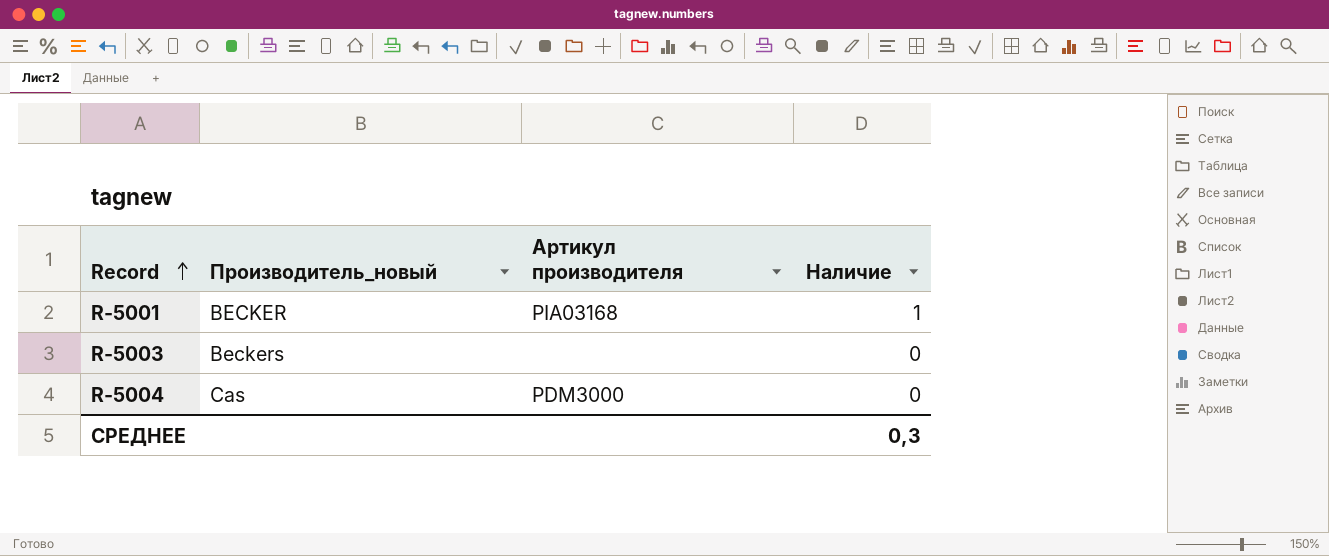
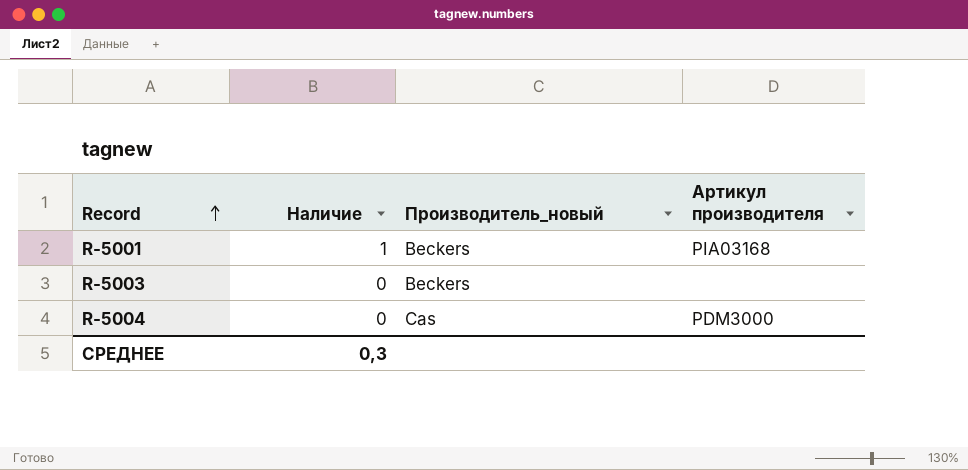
column Наличие | position: 4 -> 2
R-5001 | Производитель_новый: BECKER -> Beckers

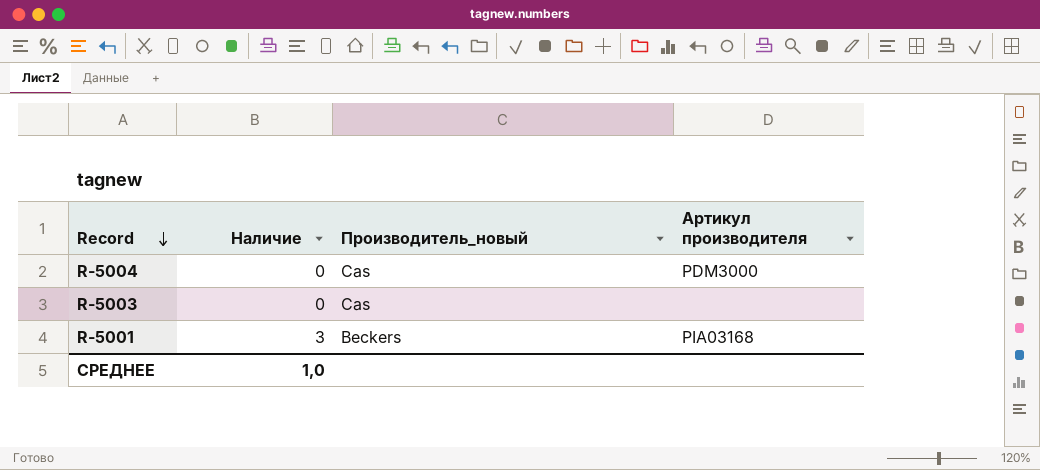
row order: Record ascending -> Record descending
R-5003 | Производитель_новый: Beckers -> Cas
R-5001 | Наличие: 1 -> 3
СРЕДНЕЕ | Наличие: 0,3 -> 1,0

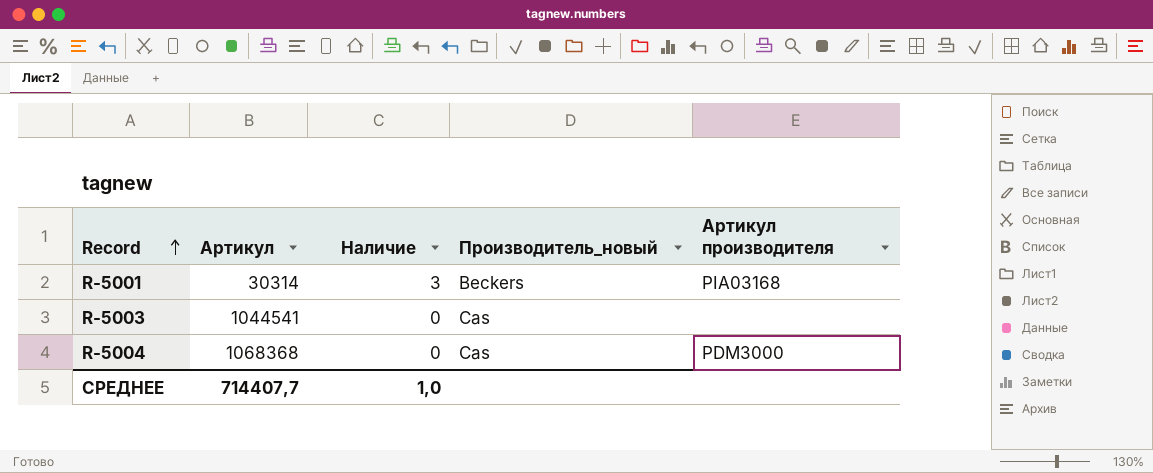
row order: Record descending -> Record ascending
column Артикул | position: none -> 2

